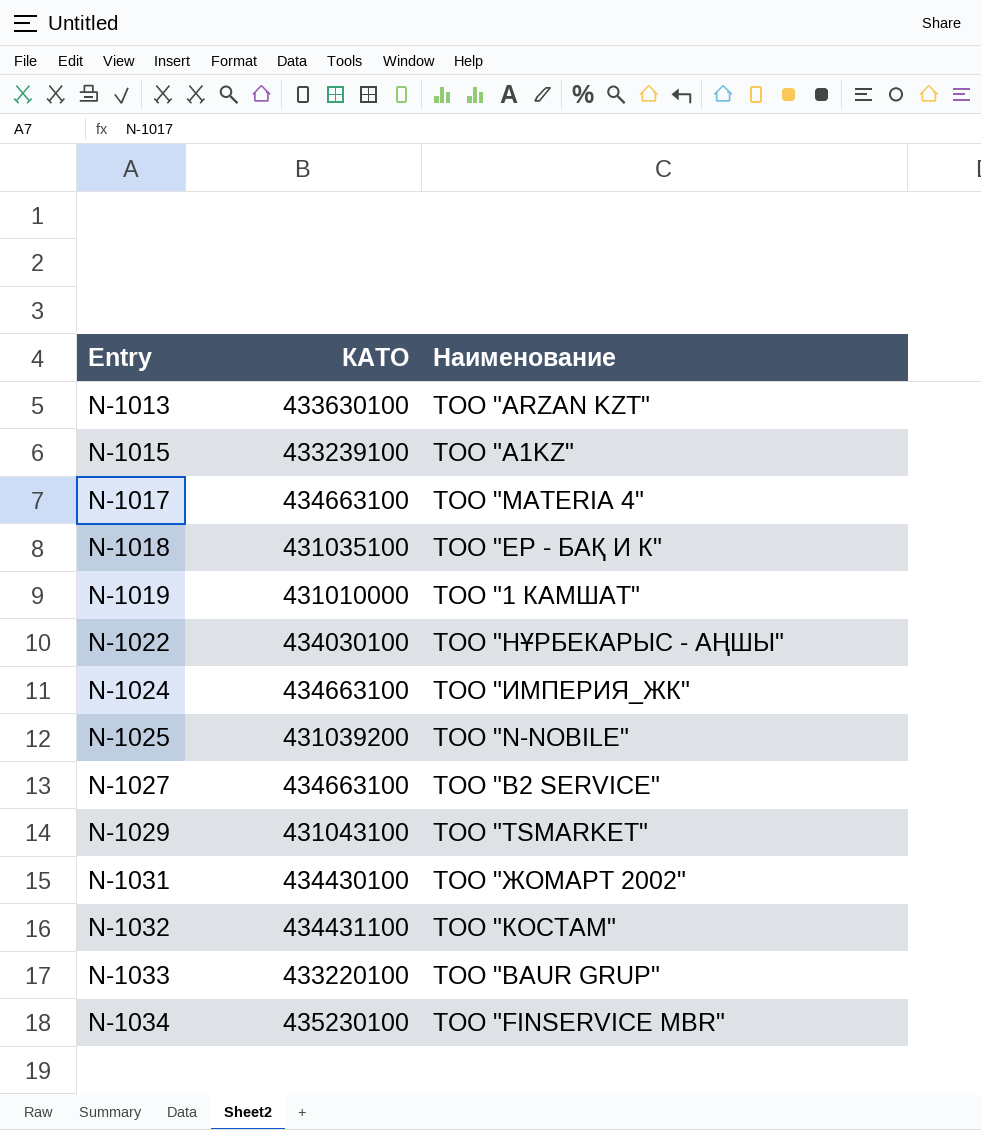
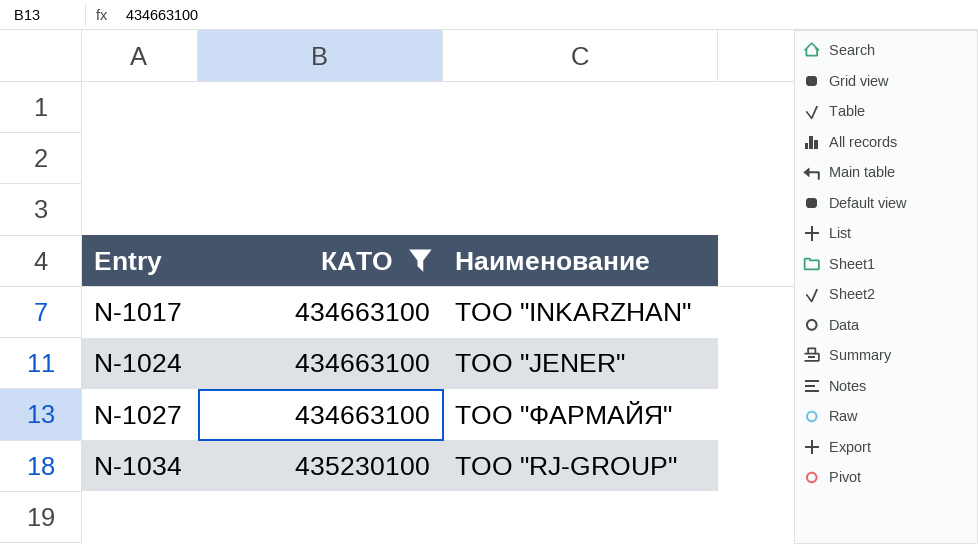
filter: none -> КАТО >= 434663100
N-1017 | Наименование: ТОО "MATERIA 4" -> ТОО "INKARZHAN"
N-1024 | Наименование: ТОО "ИМПЕРИЯ_ЖК" -> ТОО "JENER"
N-1027 | Наименование: ТОО "B2 SERVICE" -> ТОО "ФАРМАЙЯ"
N-1034 | Наименование: ТОО "FINSERVICE MBR" -> ТОО "RJ-GROUP"

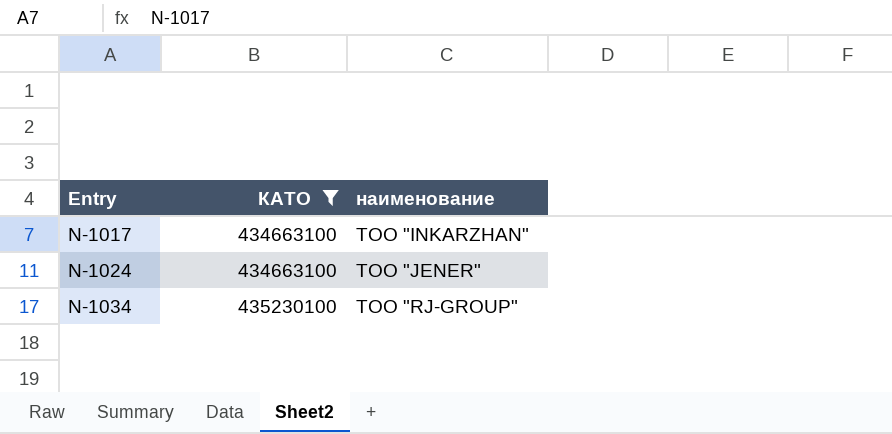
column name: Наименование -> наименование
row N-1027: 434663100 | ТОО "ФАРМАЙЯ" -> none

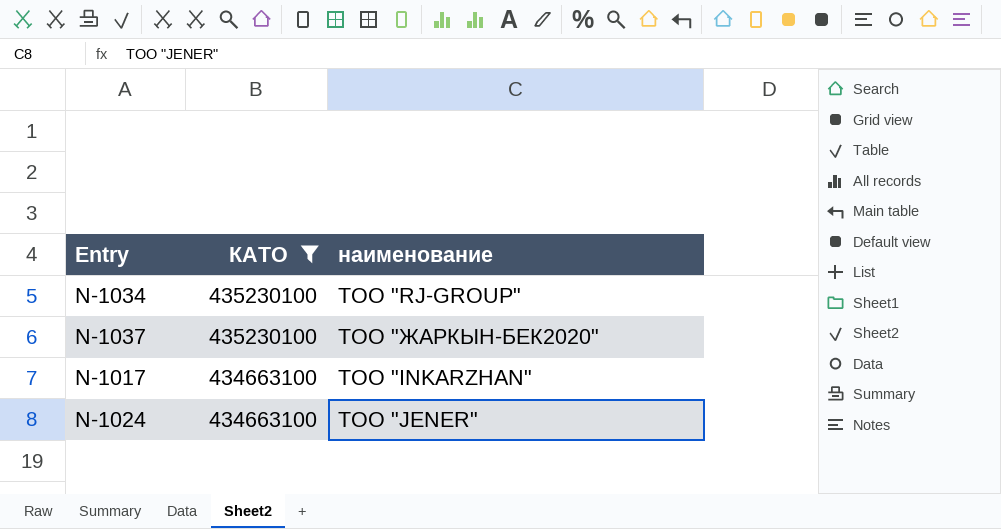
row order: Entry ascending -> КАТО descending
row N-1037: none -> 435230100 | ТОО "ЖАРКЫН-БЕК2020"

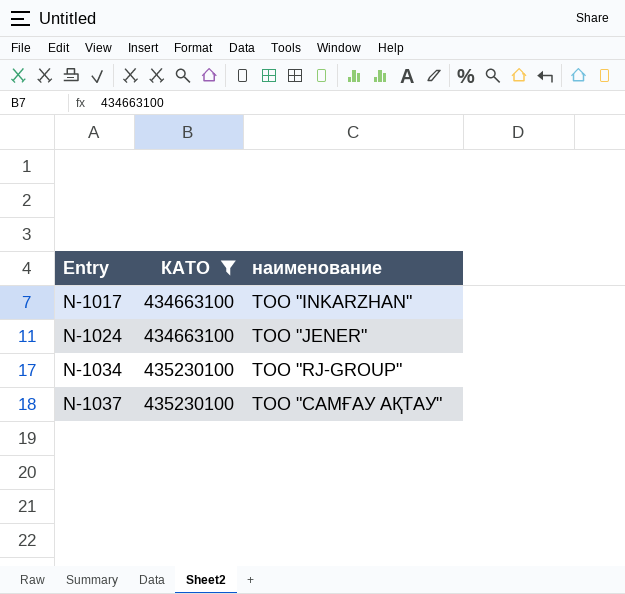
row order: КАТО descending -> Entry ascending
N-1037 | наименование: ТОО "ЖАРКЫН-БЕК2020" -> ТОО "САМҒАУ АҚТАУ"

